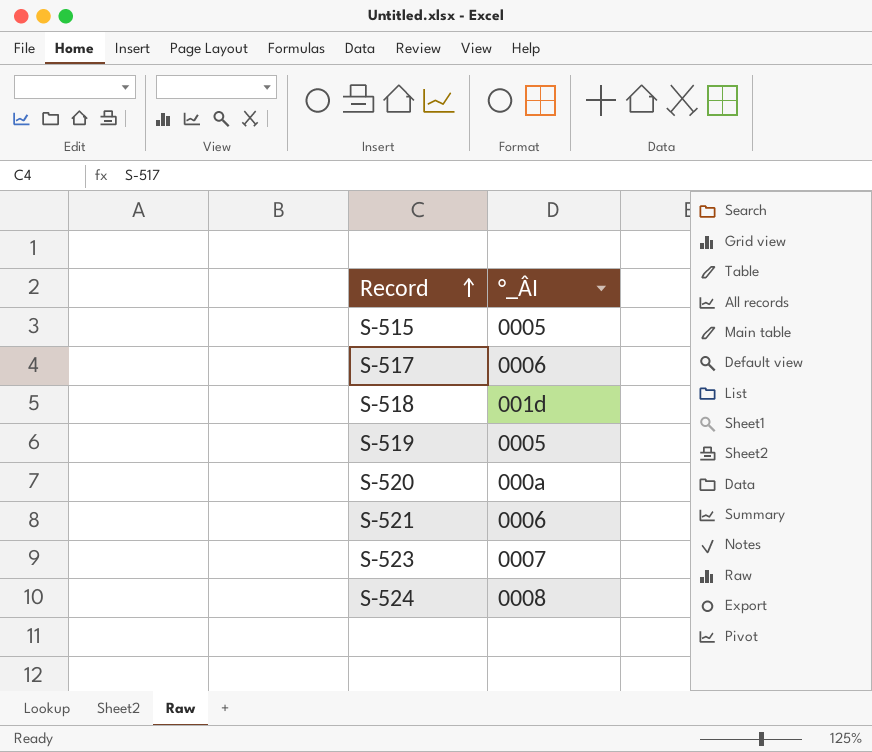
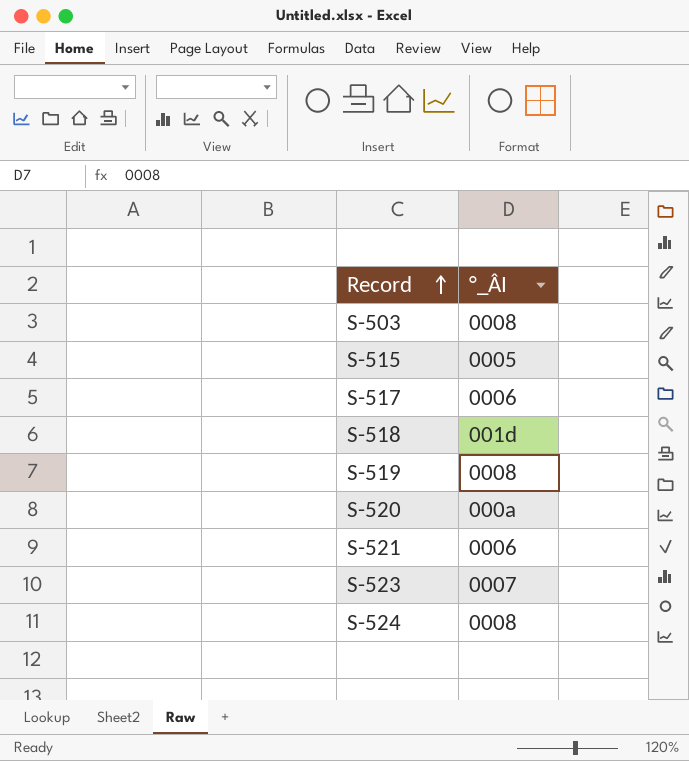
row S-503: none -> 0008
S-519 | °_ÂI: 0005 -> 0008

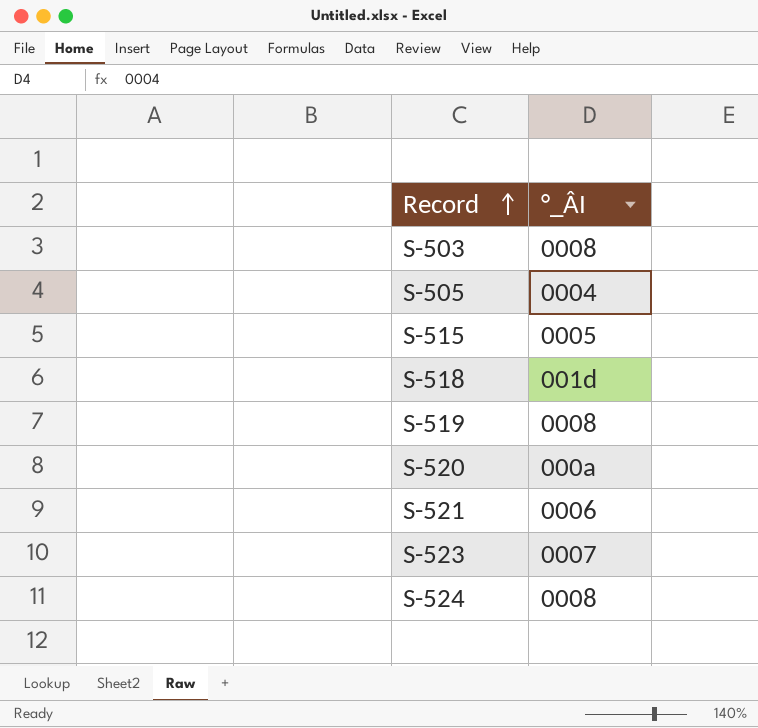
row S-517: 0006 -> none
row S-505: none -> 0004

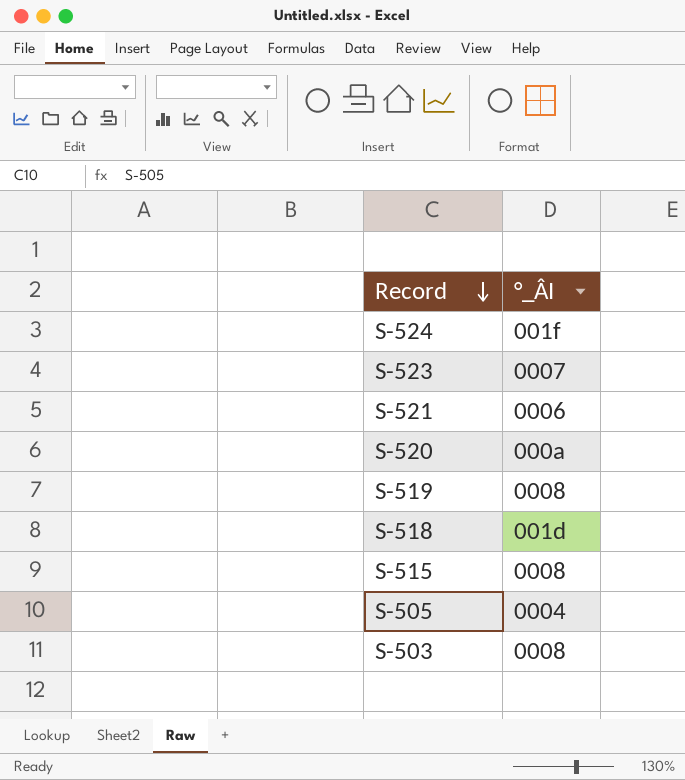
row order: Record ascending -> Record descending
S-524 | °_ÂI: 0008 -> 001f
S-515 | °_ÂI: 0005 -> 0008

